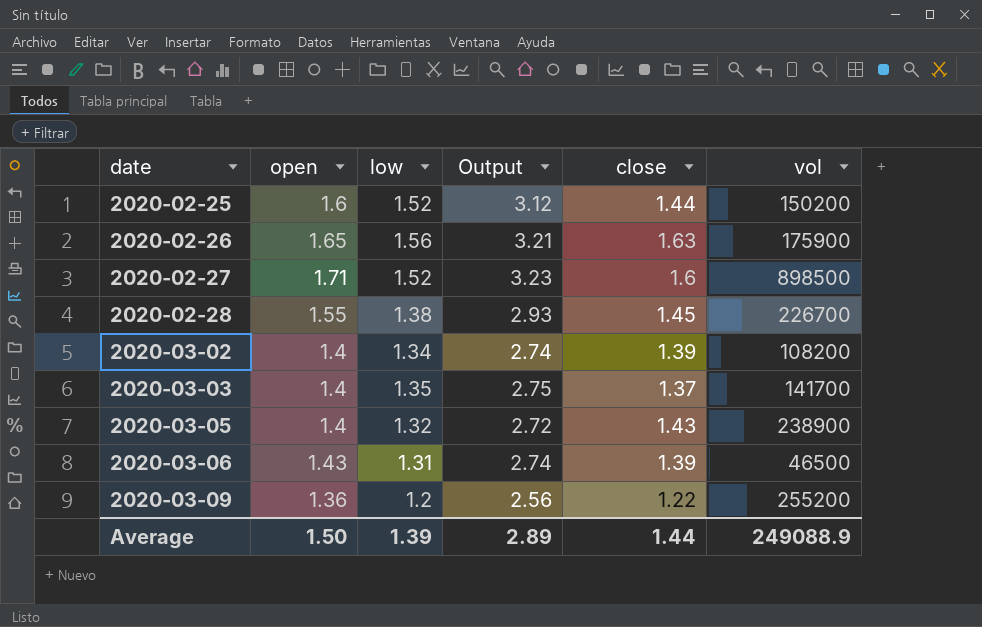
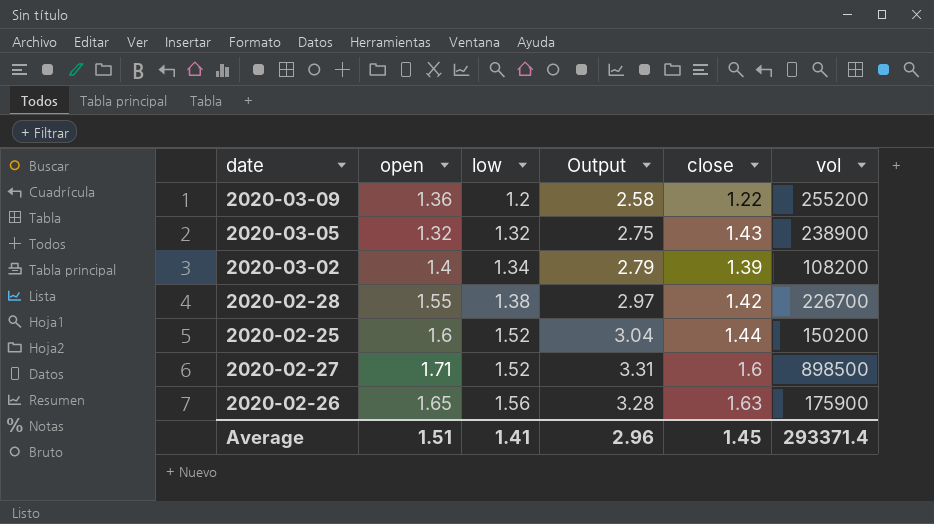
row order: date ascending -> low ascending
column Output | formula: [open] + [low] -> [open] + [close]
row 2020-03-03: 1.4 | 1.35 | 2.75 | 1.37 | 141700 -> none
row 2020-03-06: 1.43 | 1.31 | 2.74 | 1.39 | 46500 -> none
2020-03-05 | open: 1.4 -> 1.32
2020-02-28 | close: 1.45 -> 1.42
Average | open: 1.50 -> 1.51
Average | low: 1.39 -> 1.41
Average | Output: 2.89 -> 2.96
Average | close: 1.44 -> 1.45
Average | vol: 249088.9 -> 293371.4

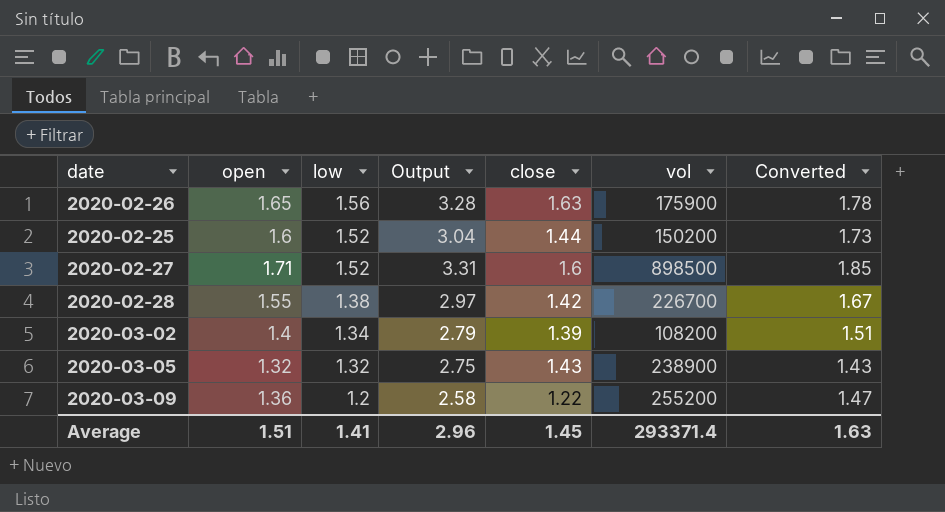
row order: low ascending -> low descending
column Converted | formula: none -> [open] * 1.08

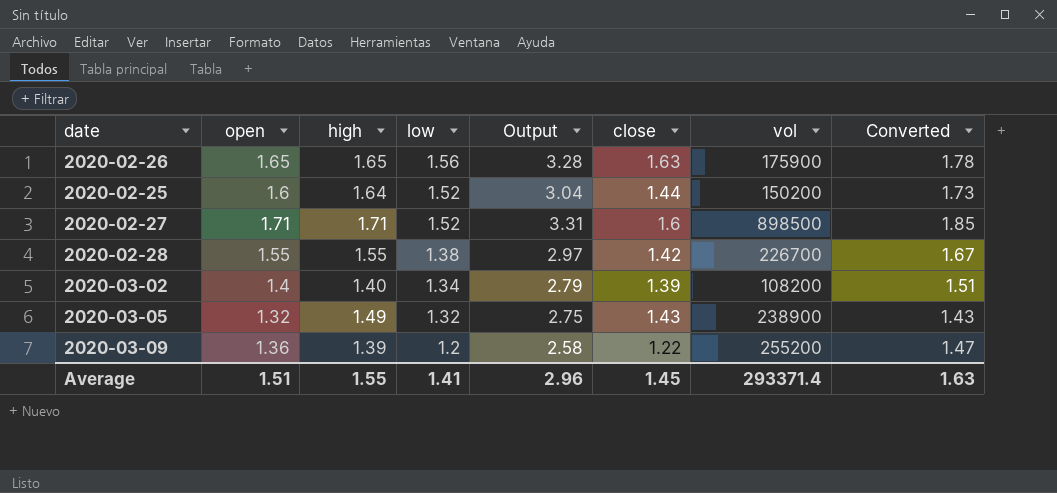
column high | position: none -> 3

